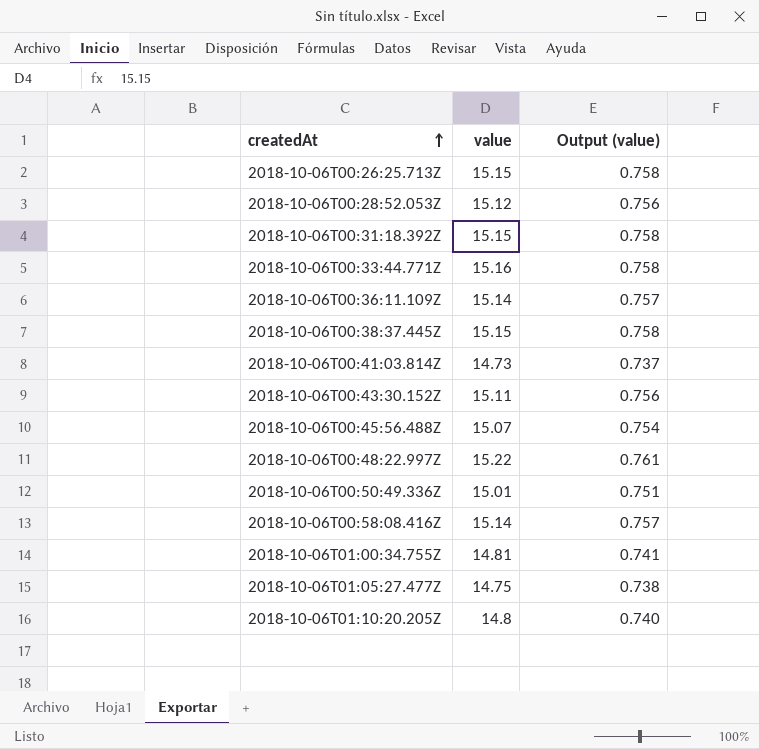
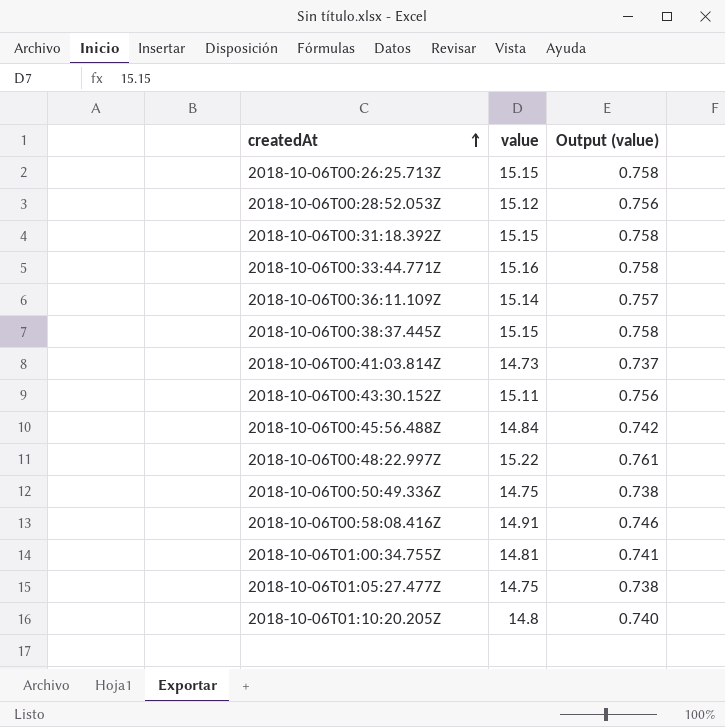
2018-10-06T00:45:56.488Z | value: 15.07 -> 14.84
2018-10-06T00:45:56.488Z | Output (value): 0.754 -> 0.742
2018-10-06T00:50:49.336Z | value: 15.01 -> 14.75
2018-10-06T00:50:49.336Z | Output (value): 0.751 -> 0.738
2018-10-06T00:58:08.416Z | value: 15.14 -> 14.91
2018-10-06T00:58:08.416Z | Output (value): 0.757 -> 0.746

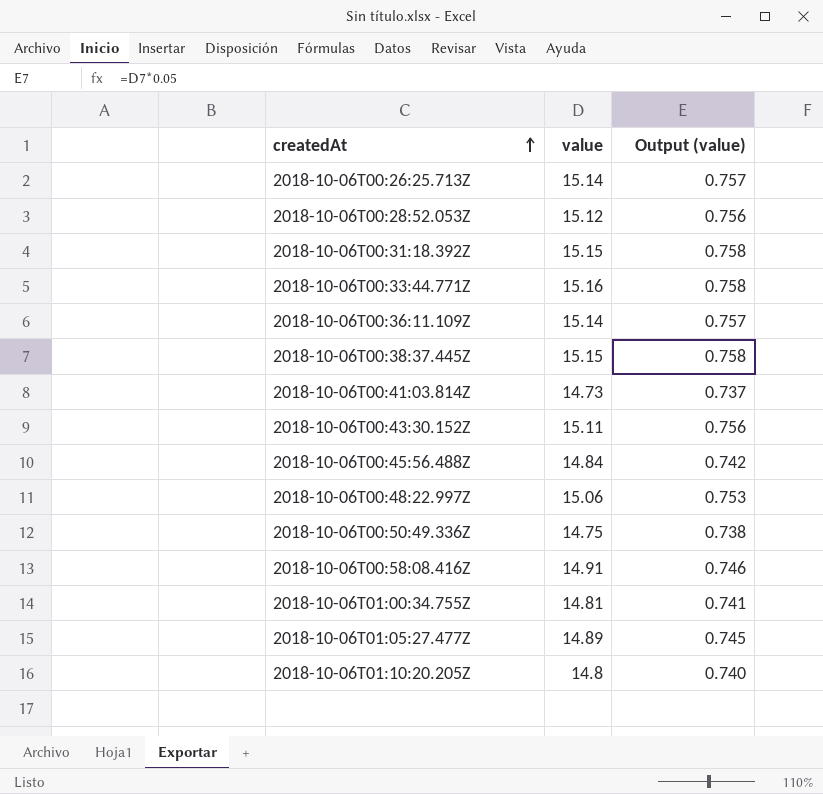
2018-10-06T00:26:25.713Z | value: 15.15 -> 15.14
2018-10-06T00:26:25.713Z | Output (value): 0.758 -> 0.757
2018-10-06T00:48:22.997Z | value: 15.22 -> 15.06
2018-10-06T00:48:22.997Z | Output (value): 0.761 -> 0.753
2018-10-06T01:05:27.477Z | value: 14.75 -> 14.89
2018-10-06T01:05:27.477Z | Output (value): 0.738 -> 0.745

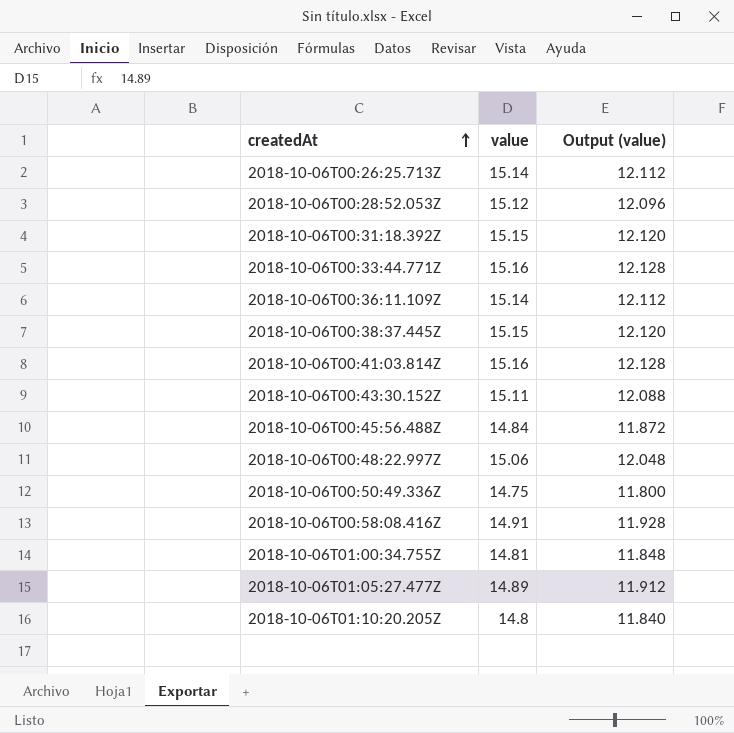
column Output (value) | formula: [value] * 0.05 -> [value] * 0.8
2018-10-06T00:41:03.814Z | value: 14.73 -> 15.16

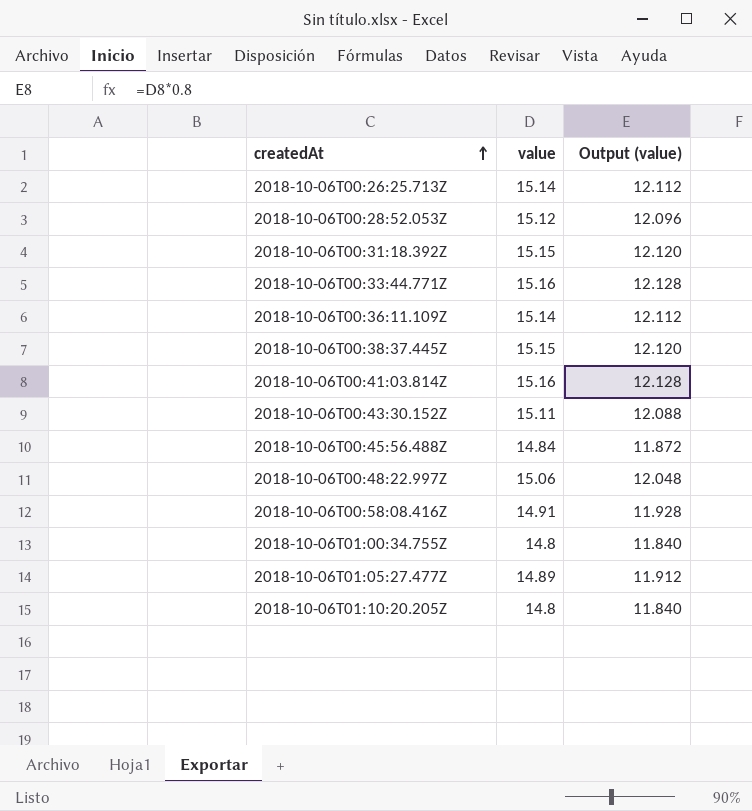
row 2018-10-06T00:50:49.336Z: 14.75 | 11.800 -> none
2018-10-06T01:00:34.755Z | value: 14.81 -> 14.8
2018-10-06T01:00:34.755Z | Output (value): 11.848 -> 11.840

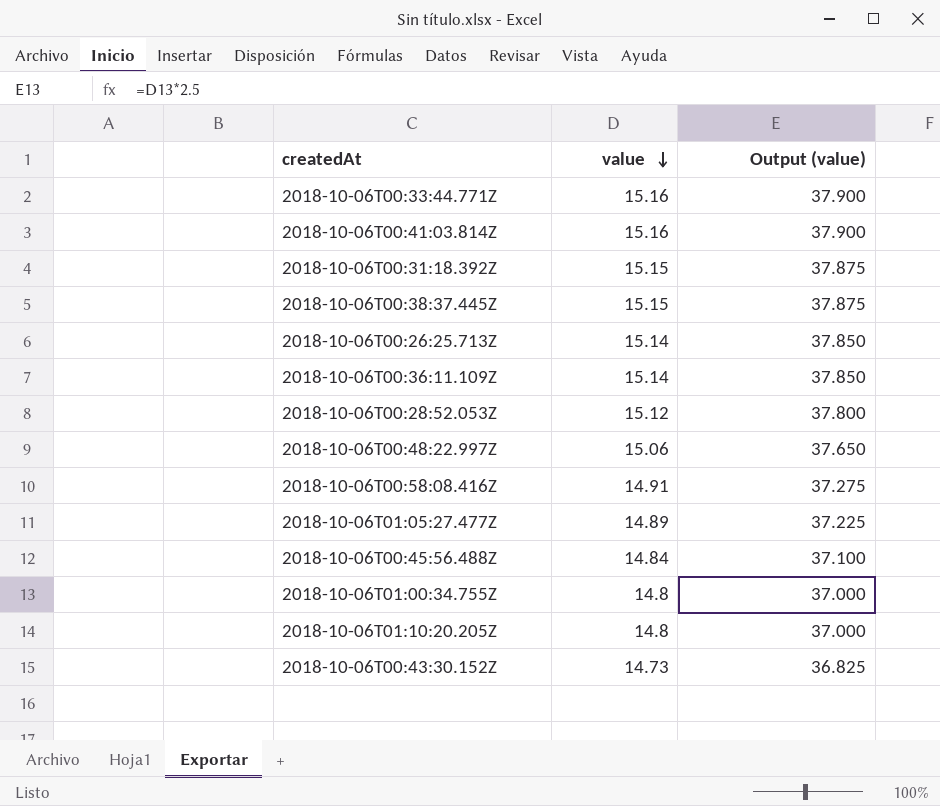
row order: createdAt ascending -> value descending
column Output (value) | formula: [value] * 0.8 -> [value] * 2.5
2018-10-06T00:43:30.152Z | value: 15.11 -> 14.73

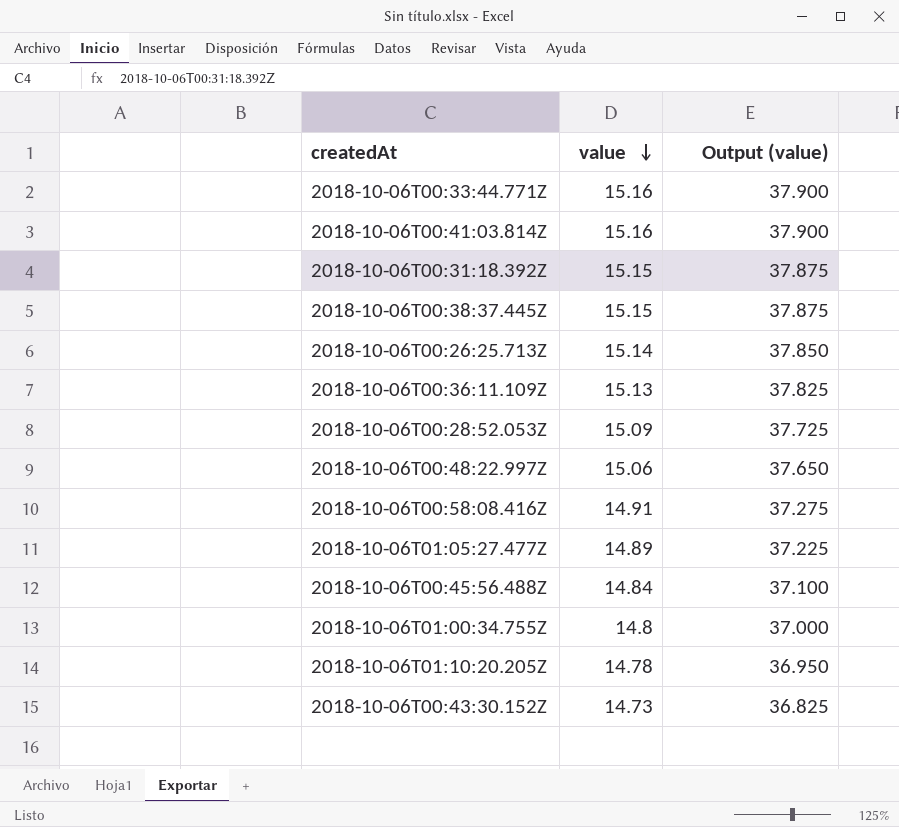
2018-10-06T00:36:11.109Z | value: 15.14 -> 15.13
2018-10-06T00:36:11.109Z | Output (value): 37.850 -> 37.825
2018-10-06T00:28:52.053Z | value: 15.12 -> 15.09
2018-10-06T00:28:52.053Z | Output (value): 37.800 -> 37.725
2018-10-06T01:10:20.205Z | value: 14.8 -> 14.78
2018-10-06T01:10:20.205Z | Output (value): 37.000 -> 36.950

